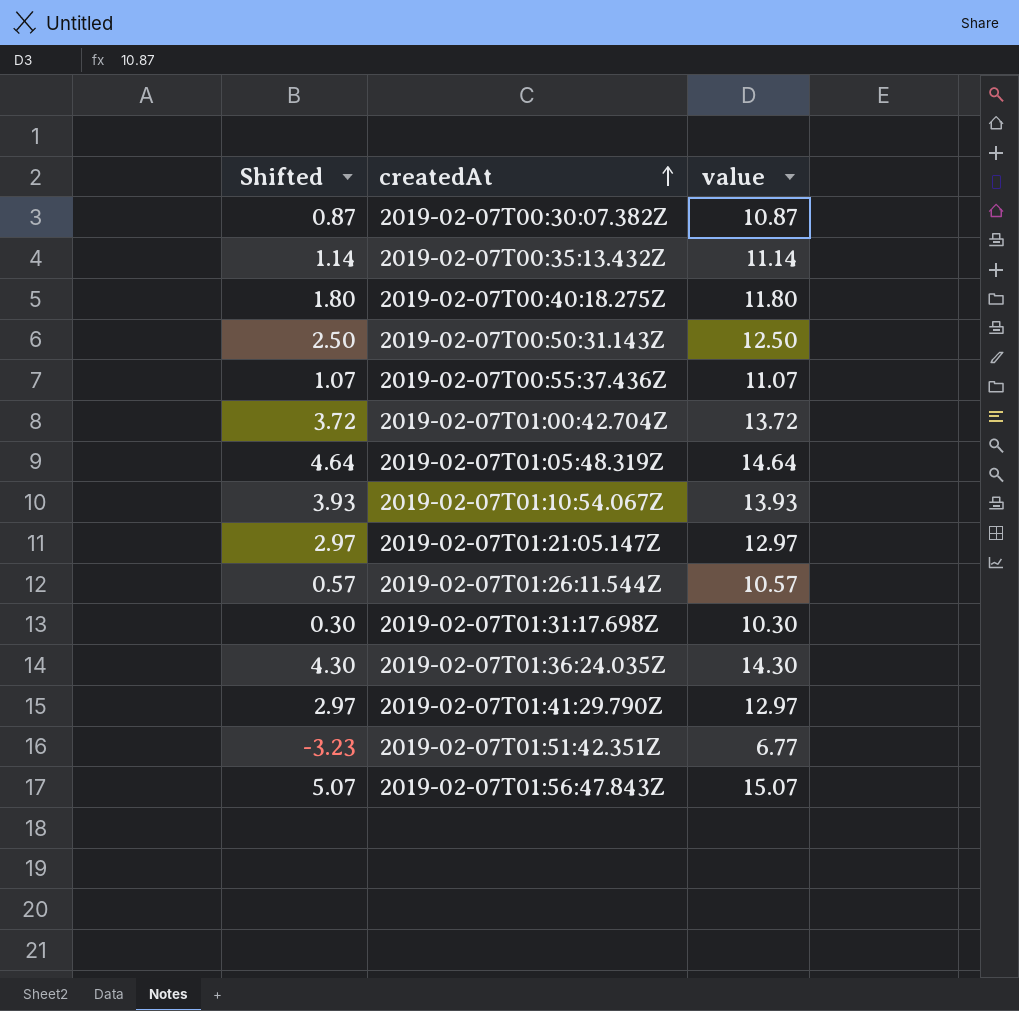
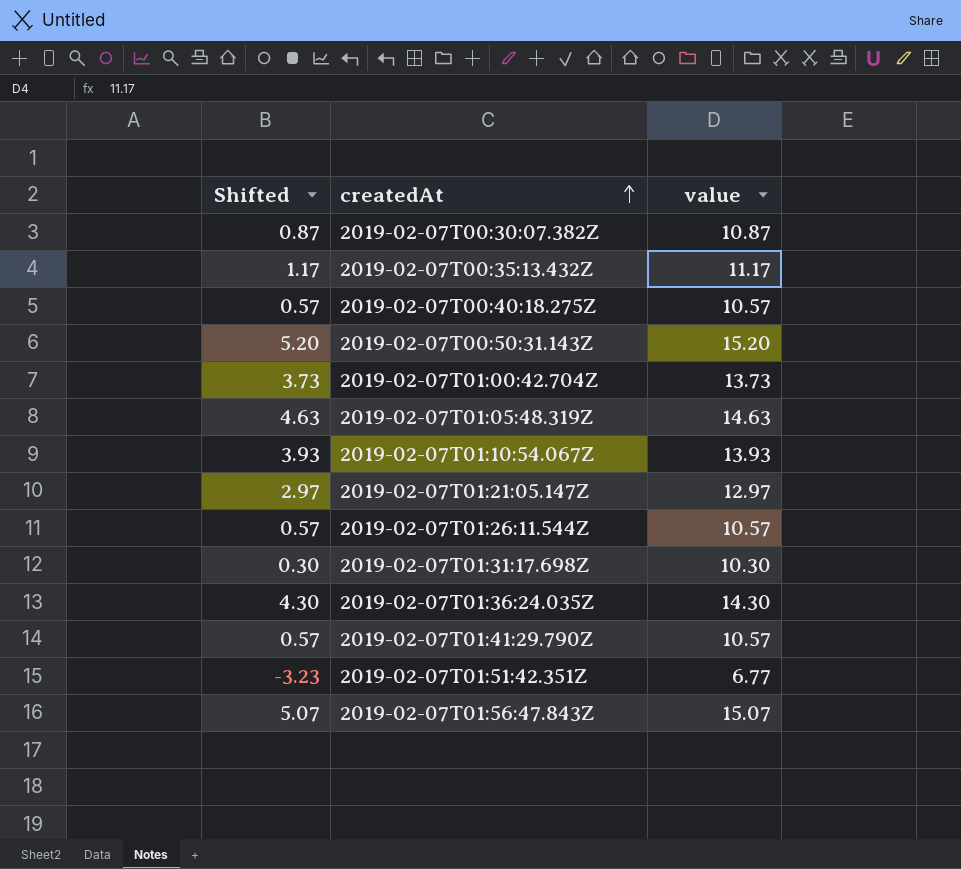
row 2019-02-07T00:55:37.436Z: 1.07 | 11.07 -> none
2019-02-07T00:35:13.432Z | Shifted: 1.14 -> 1.17
2019-02-07T00:35:13.432Z | value: 11.14 -> 11.17
2019-02-07T00:40:18.275Z | Shifted: 1.80 -> 0.57
2019-02-07T00:40:18.275Z | value: 11.80 -> 10.57
2019-02-07T00:50:31.143Z | Shifted: 2.50 -> 5.20
2019-02-07T00:50:31.143Z | value: 12.50 -> 15.20
2019-02-07T01:00:42.704Z | Shifted: 3.72 -> 3.73
2019-02-07T01:00:42.704Z | value: 13.72 -> 13.73
2019-02-07T01:05:48.319Z | Shifted: 4.64 -> 4.63
2019-02-07T01:05:48.319Z | value: 14.64 -> 14.63
2019-02-07T01:41:29.790Z | Shifted: 2.97 -> 0.57
2019-02-07T01:41:29.790Z | value: 12.97 -> 10.57

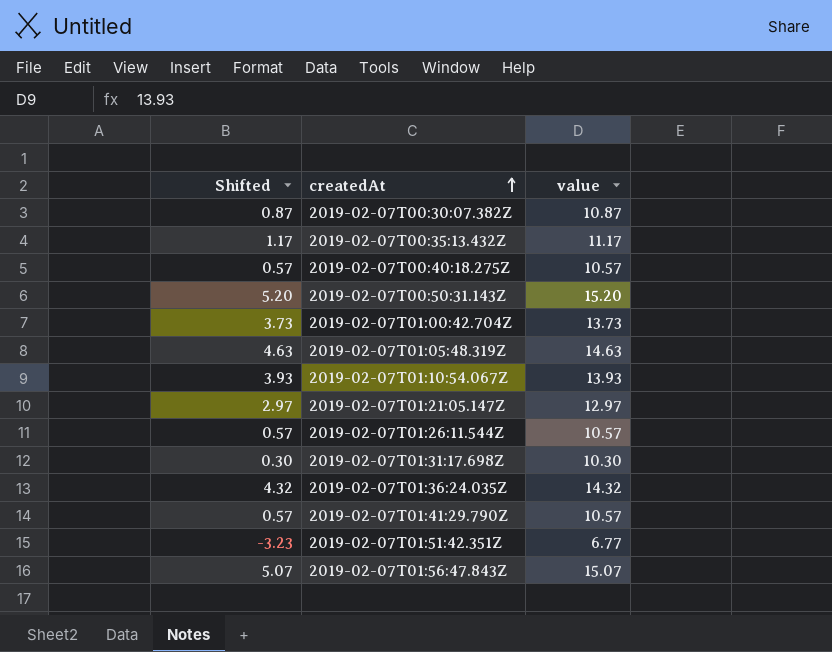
2019-02-07T01:36:24.035Z | Shifted: 4.30 -> 4.32
2019-02-07T01:36:24.035Z | value: 14.30 -> 14.32

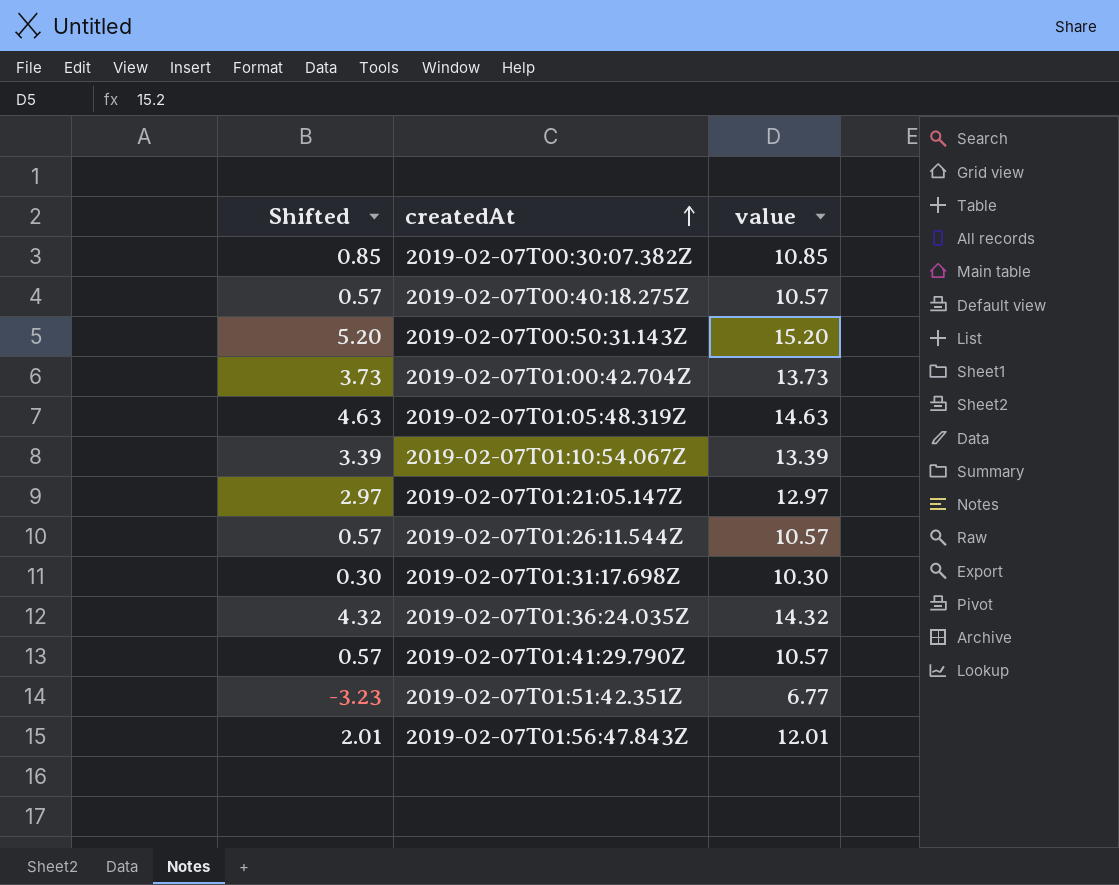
row 2019-02-07T00:35:13.432Z: 1.17 | 11.17 -> none
2019-02-07T00:30:07.382Z | Shifted: 0.87 -> 0.85
2019-02-07T00:30:07.382Z | value: 10.87 -> 10.85
2019-02-07T01:10:54.067Z | Shifted: 3.93 -> 3.39
2019-02-07T01:10:54.067Z | value: 13.93 -> 13.39
2019-02-07T01:56:47.843Z | Shifted: 5.07 -> 2.01
2019-02-07T01:56:47.843Z | value: 15.07 -> 12.01

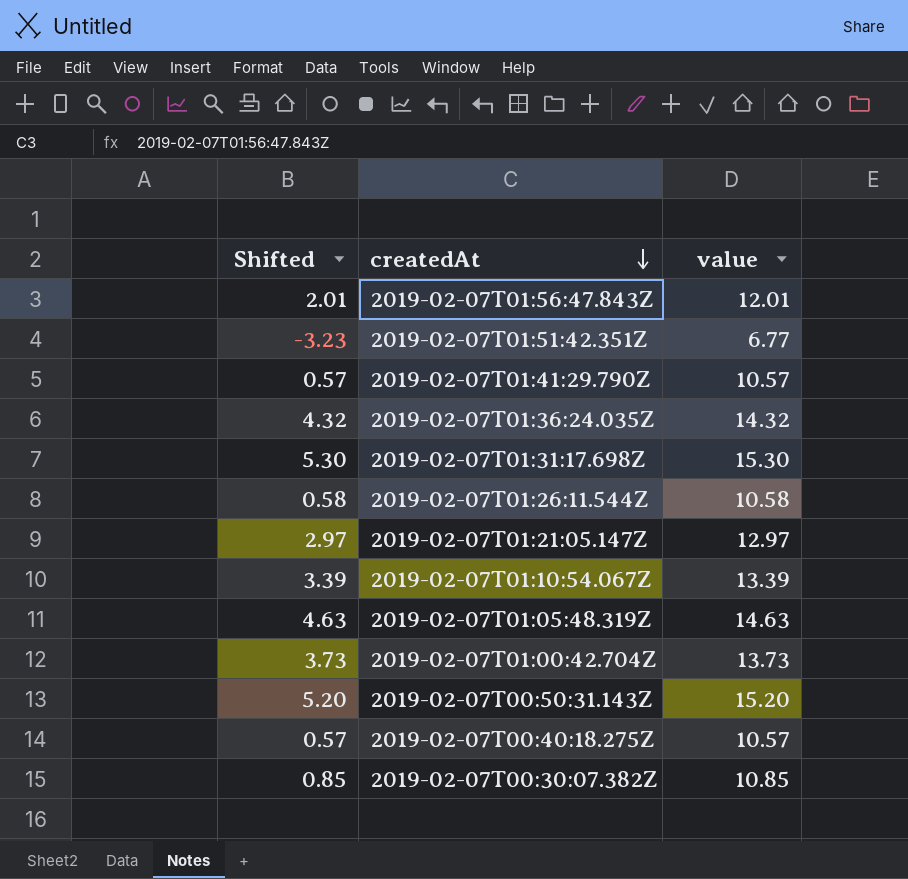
row order: createdAt ascending -> createdAt descending
2019-02-07T01:31:17.698Z | Shifted: 0.30 -> 5.30
2019-02-07T01:31:17.698Z | value: 10.30 -> 15.30
2019-02-07T01:26:11.544Z | Shifted: 0.57 -> 0.58
2019-02-07T01:26:11.544Z | value: 10.57 -> 10.58

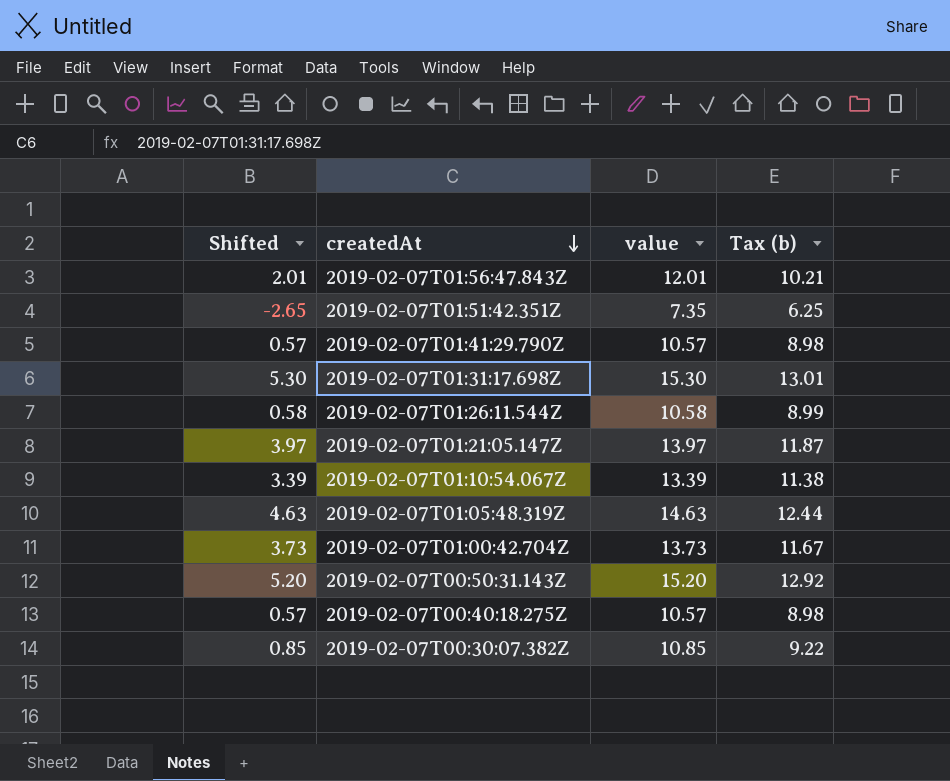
column Tax (b) | formula: none -> [value] * 0.85
row 2019-02-07T01:36:24.035Z: 4.32 | 14.32 -> none
2019-02-07T01:51:42.351Z | Shifted: -3.23 -> -2.65
2019-02-07T01:51:42.351Z | value: 6.77 -> 7.35
2019-02-07T01:21:05.147Z | Shifted: 2.97 -> 3.97
2019-02-07T01:21:05.147Z | value: 12.97 -> 13.97

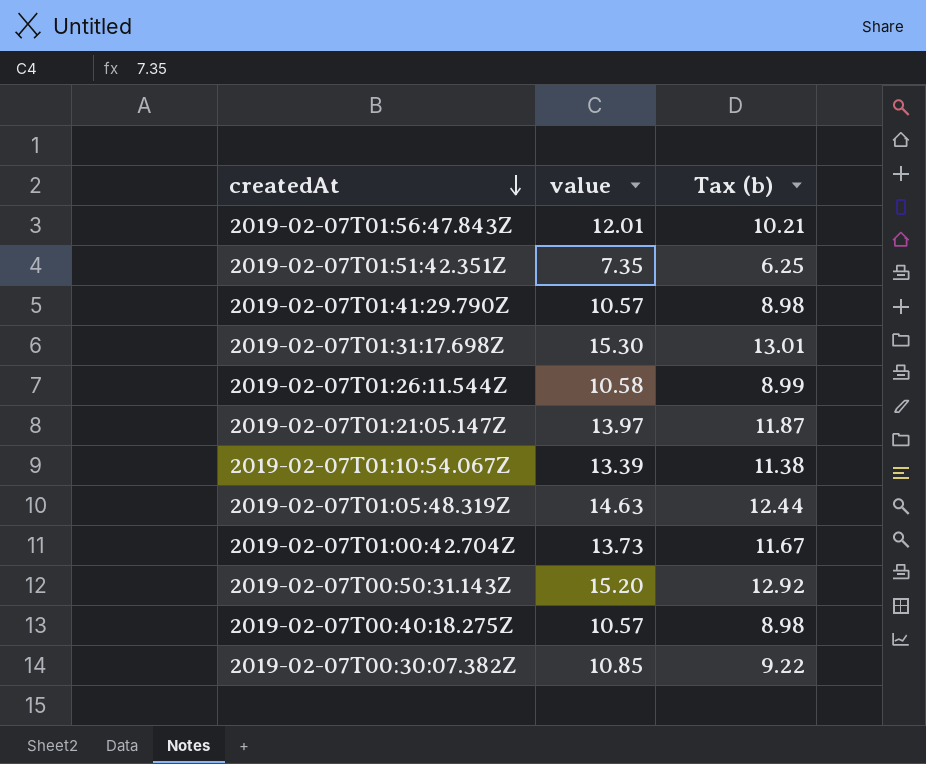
column Shifted | formula: [value] - 10 -> none

